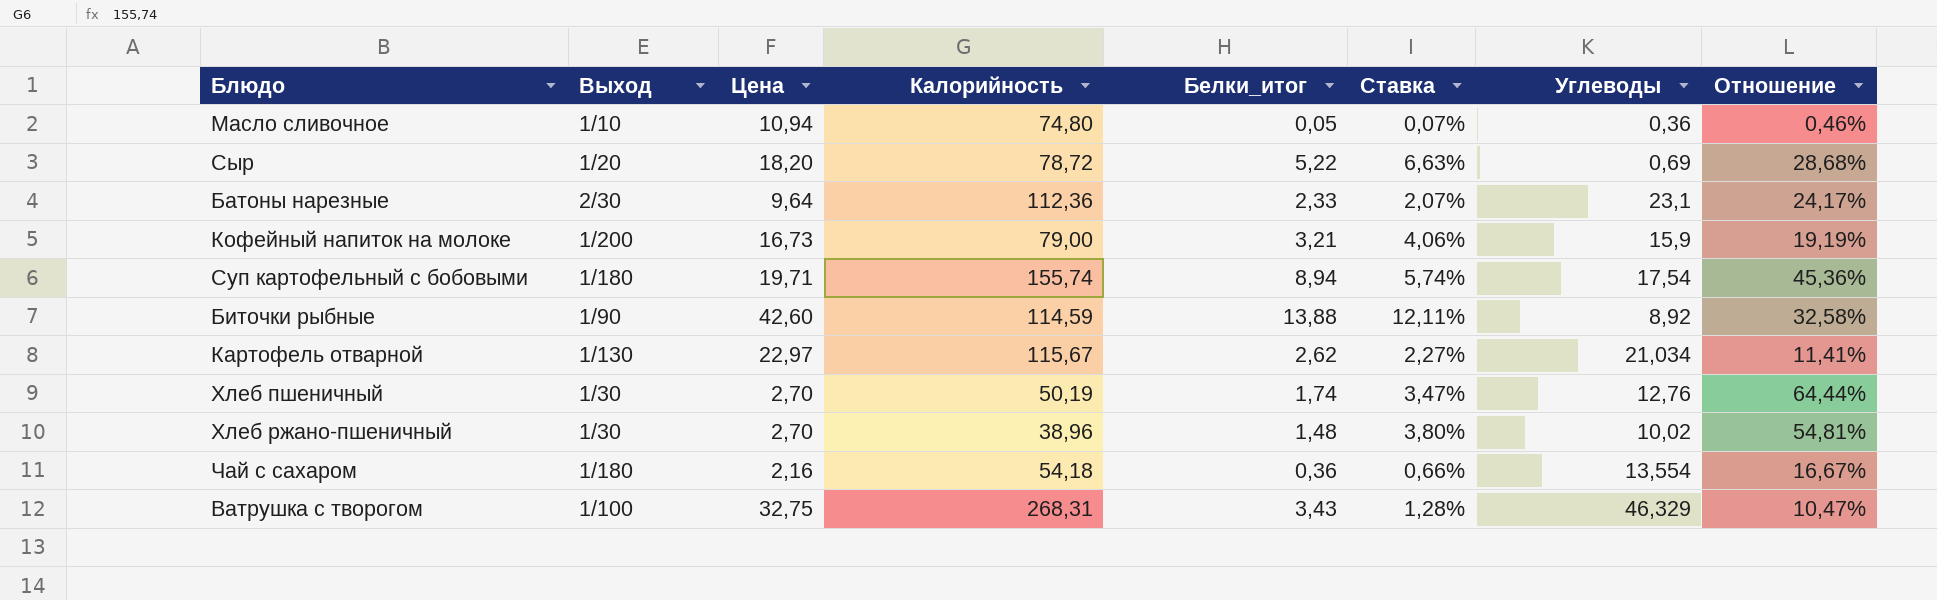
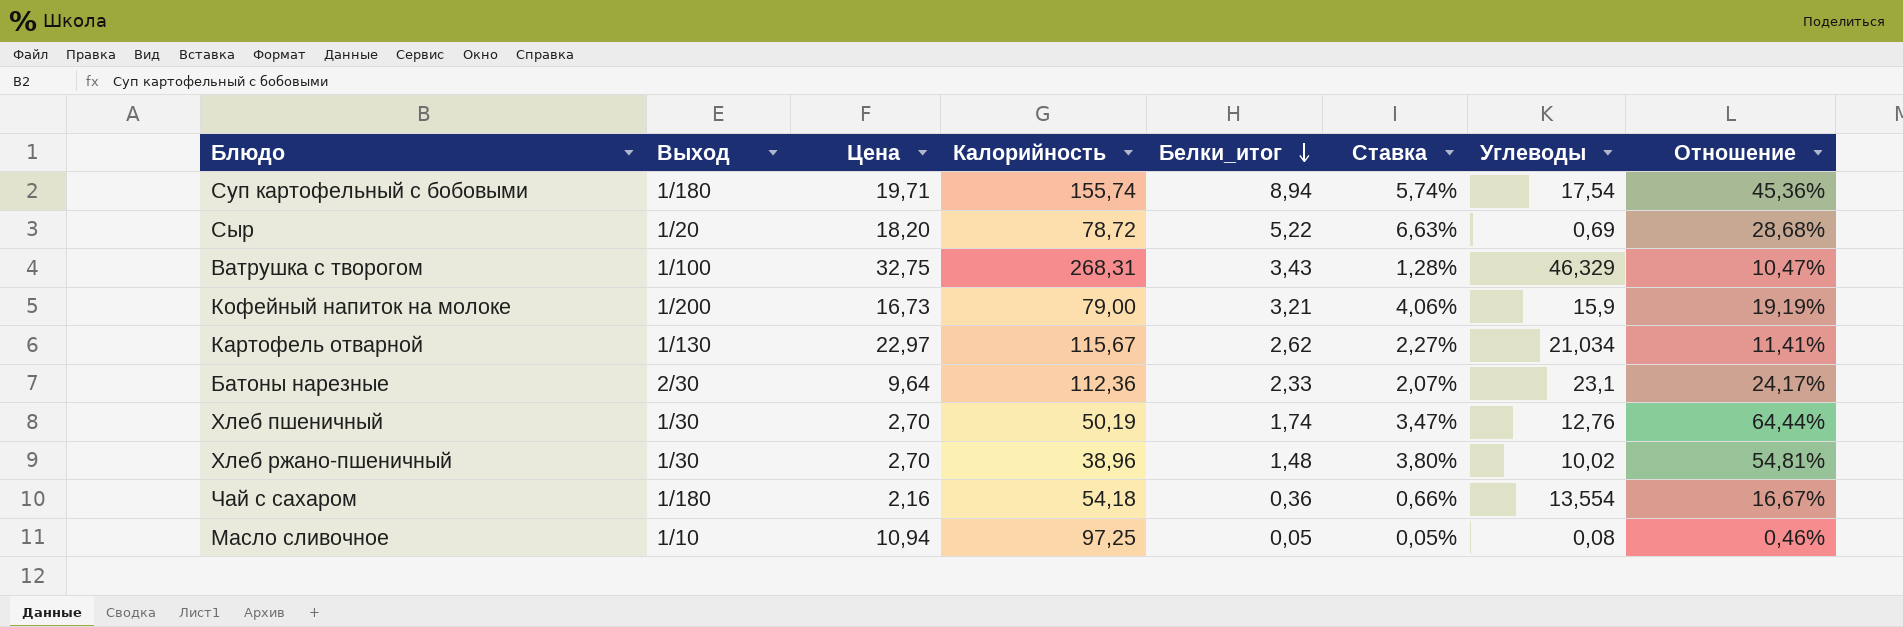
row order: none -> Белки_итог descending
row Биточки рыбные: 1/90 | 42,60 | 114,59 | 13,88 | 12,11% | 8,92 | 32,58% -> none
Масло сливочное | Калорийность: 74,80 -> 97,25
Масло сливочное | Ставка: 0,07% -> 0,05%
Масло сливочное | Углеводы: 0,36 -> 0,08

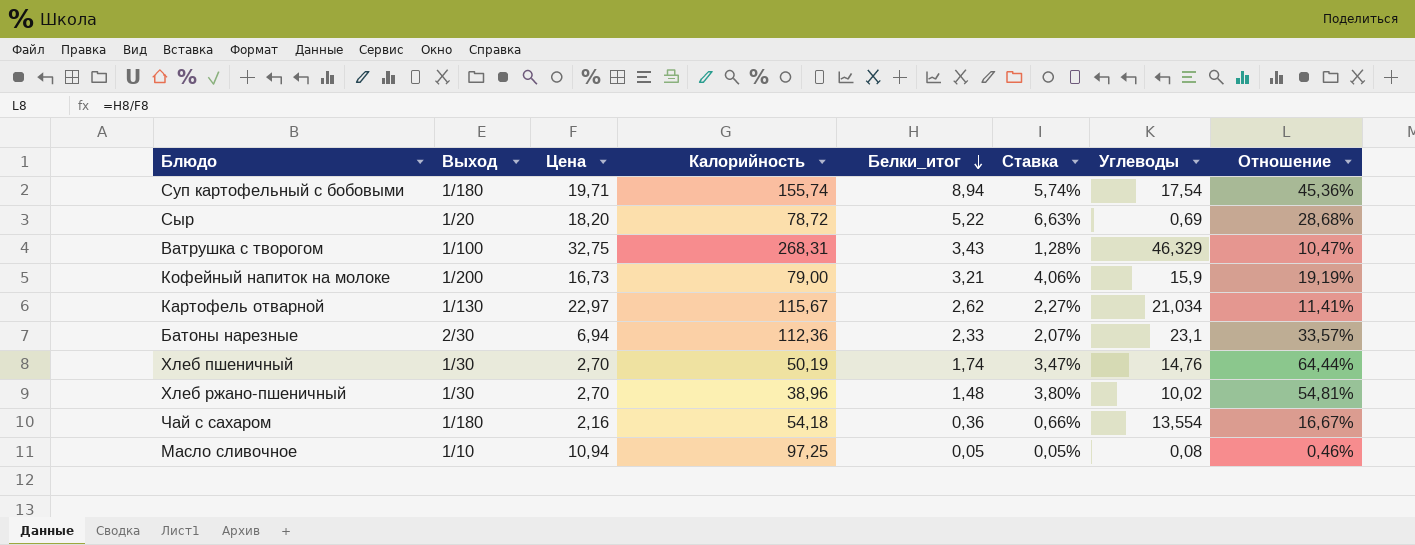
Батоны нарезные | Цена: 9,64 -> 6,94
Батоны нарезные | Отношение: 24,17% -> 33,57%
Хлеб пшеничный | Углеводы: 12,76 -> 14,76

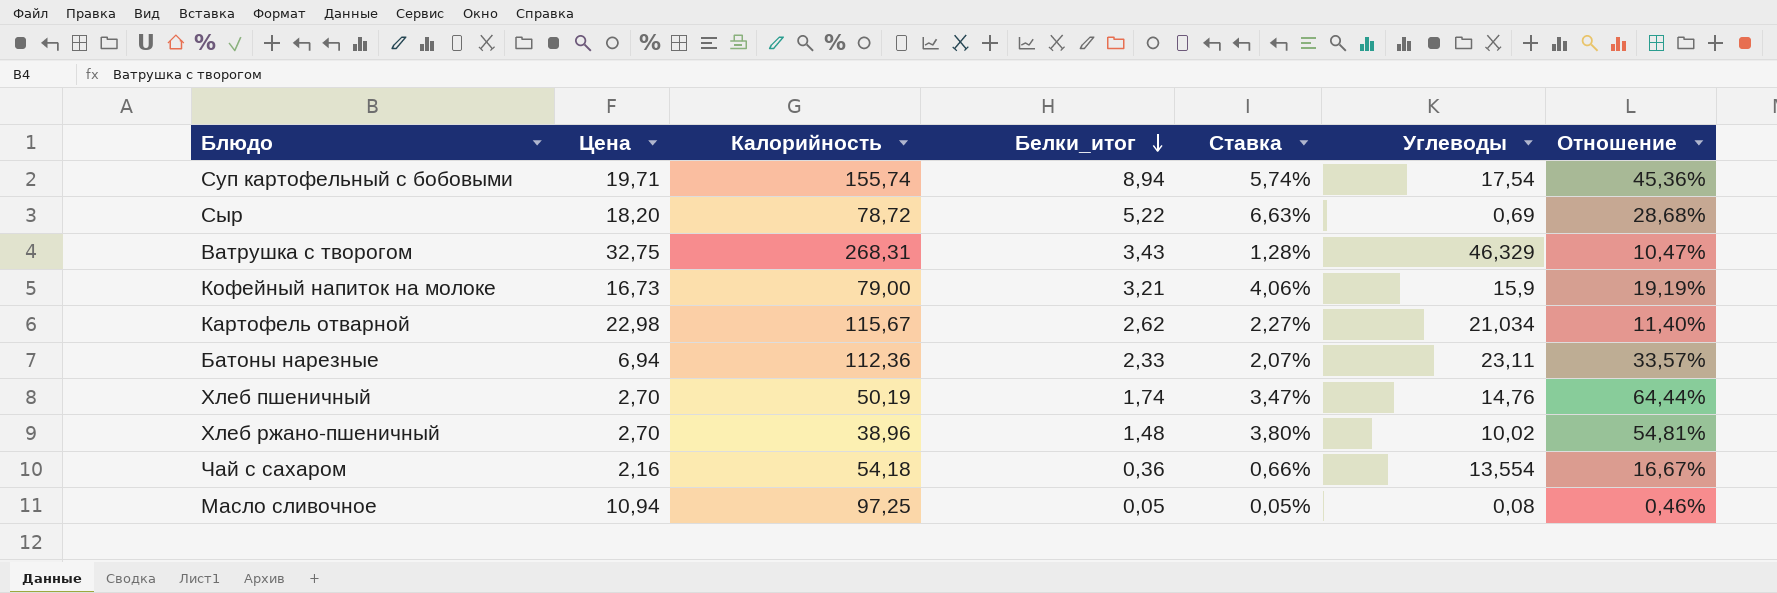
column Выход | position: 2 -> none
Картофель отварной | Цена: 22,97 -> 22,98
Картофель отварной | Отношение: 11,41% -> 11,40%
Батоны нарезные | Углеводы: 23,1 -> 23,11

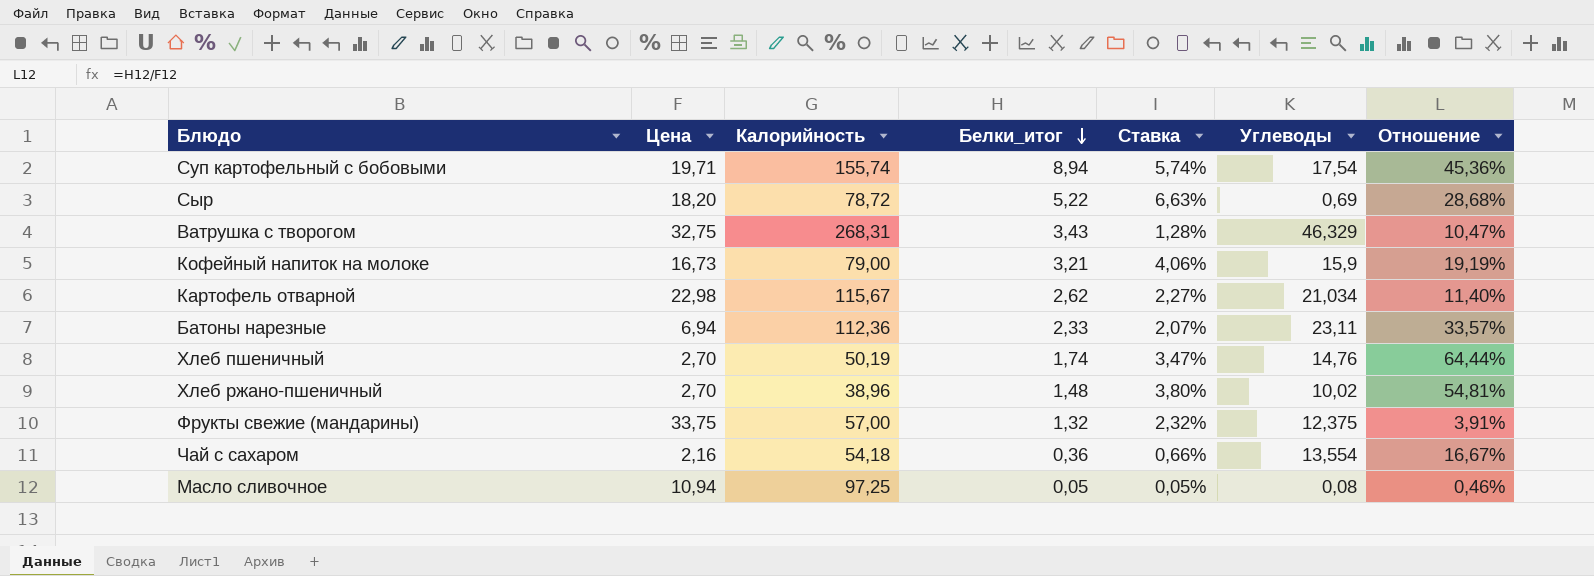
row Фрукты свежие (мандарины): none -> 33,75 | 57,00 | 1,32 | 2,32% | 12,375 | 3,91%

